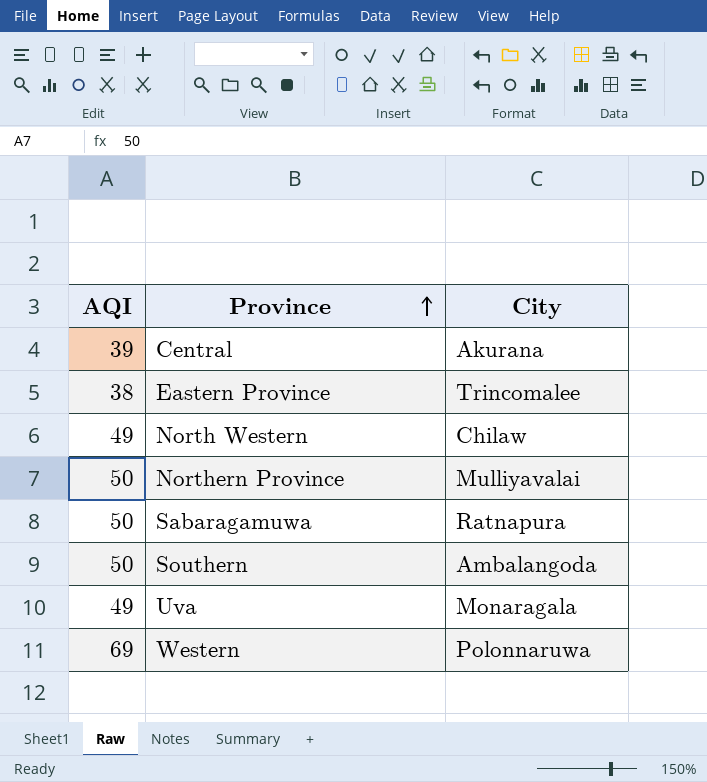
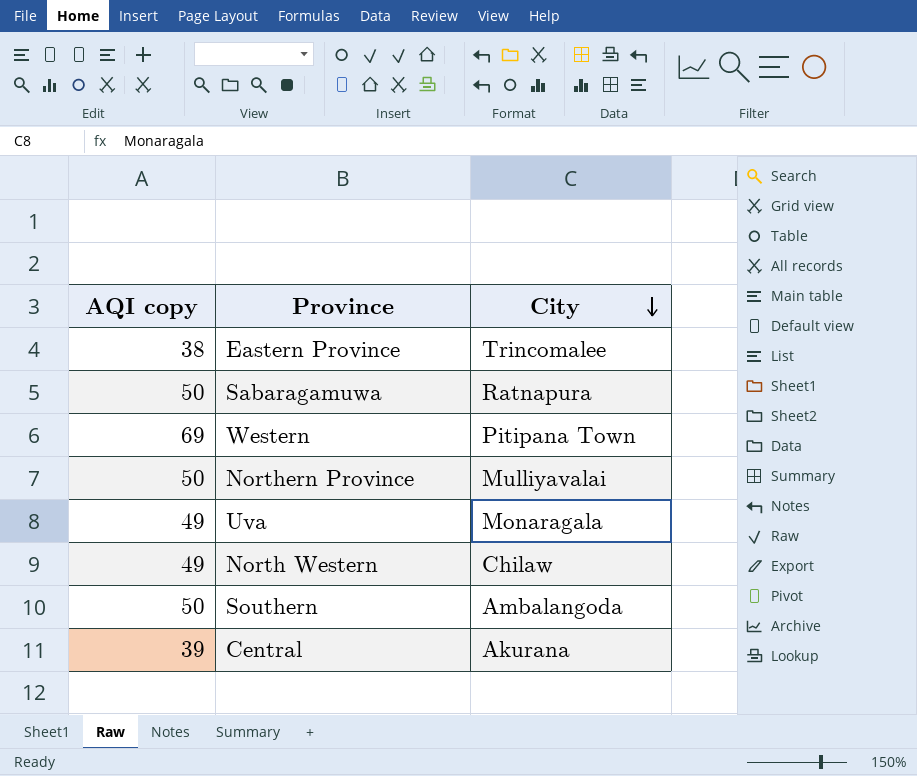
row order: Province ascending -> City descending
column name: AQI -> AQI copy
Western | City: Polonnaruwa -> Pitipana Town

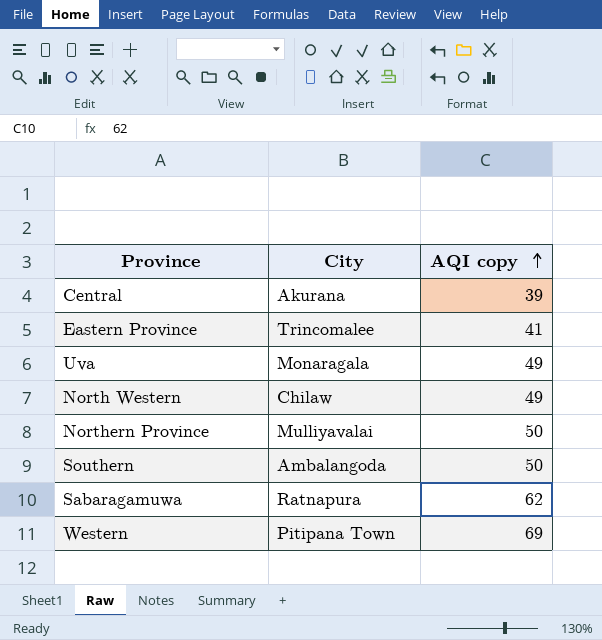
row order: City descending -> AQI copy ascending
column AQI copy | position: 1 -> 3
Eastern Province | AQI copy: 38 -> 41
Sabaragamuwa | AQI copy: 50 -> 62

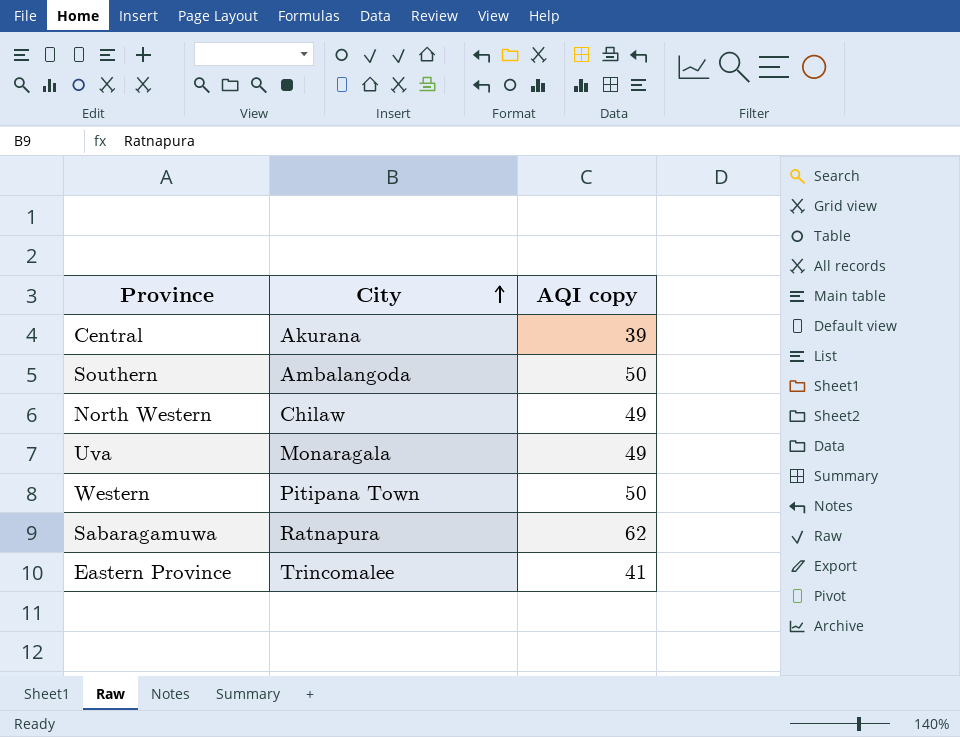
row order: AQI copy ascending -> City ascending
row Northern Province: Mulliyavalai | 50 -> none
Western | AQI copy: 69 -> 50

